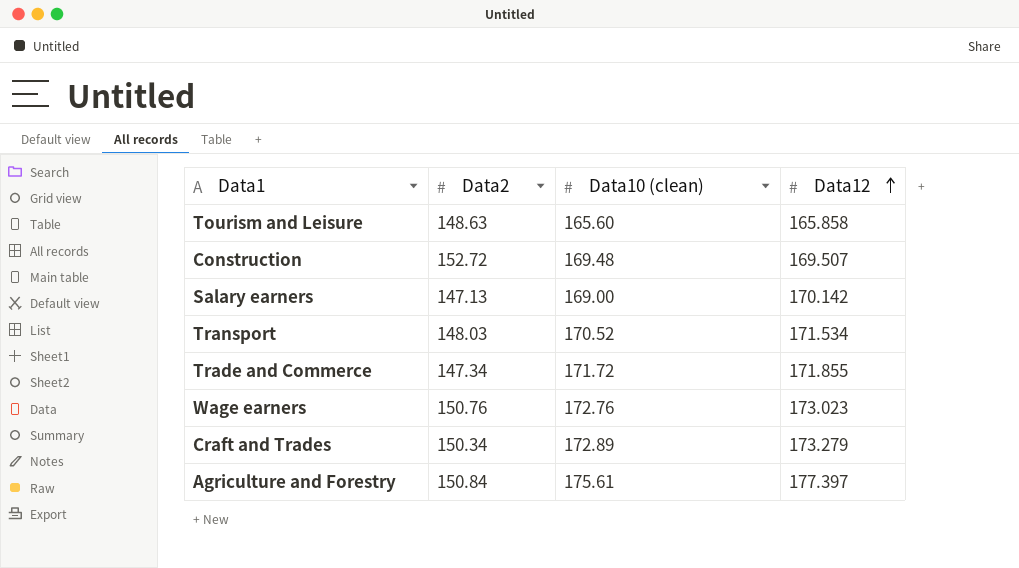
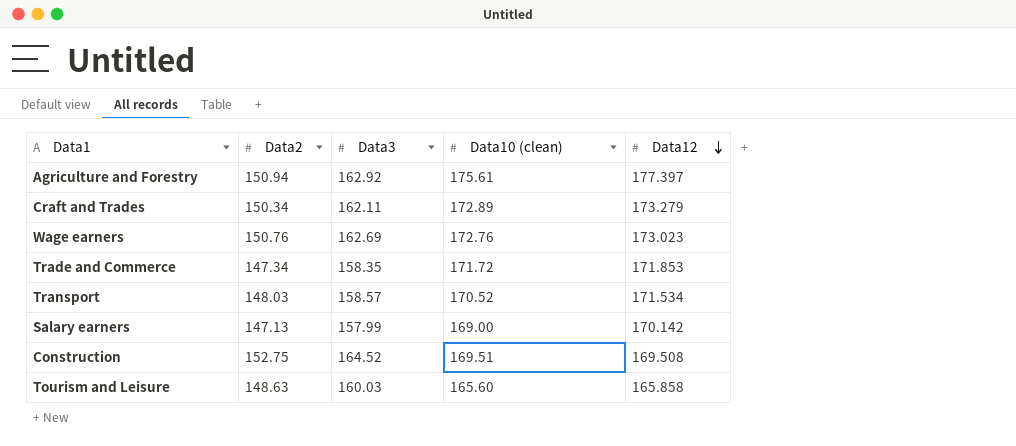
row order: Data12 ascending -> Data12 descending
column Data3 | position: none -> 3
Agriculture and Forestry | Data2: 150.84 -> 150.94
Trade and Commerce | Data12: 171.855 -> 171.853
Construction | Data2: 152.72 -> 152.75
Construction | Data10 (clean): 169.48 -> 169.51
Construction | Data12: 169.507 -> 169.508

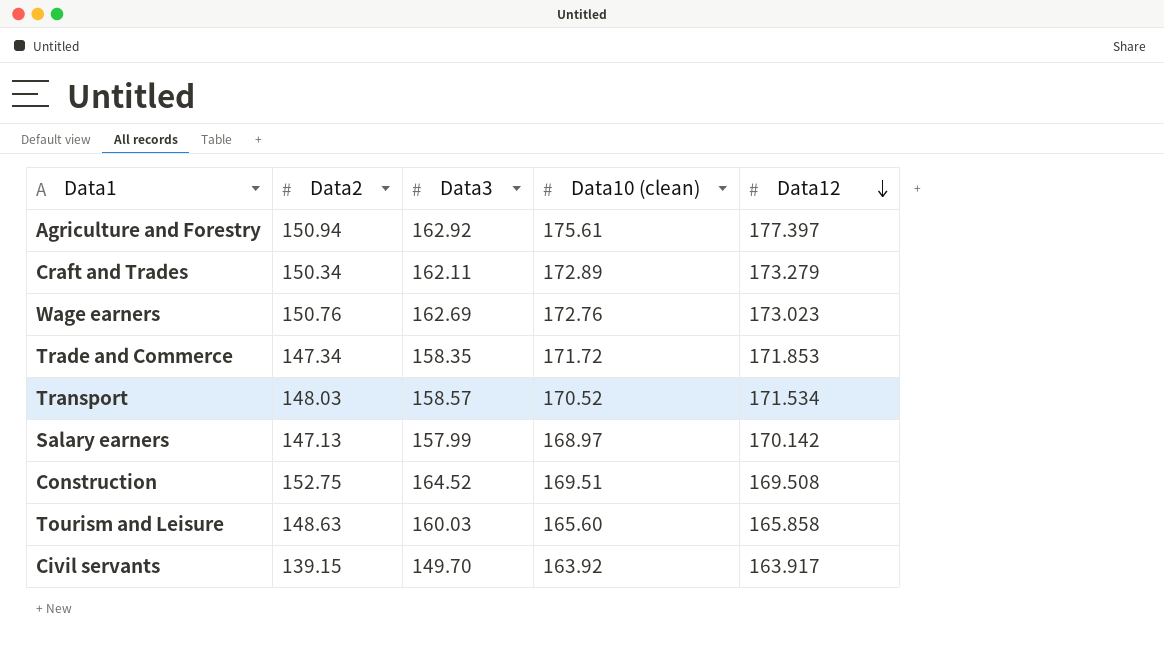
Salary earners | Data10 (clean): 169.00 -> 168.97
row Civil servants: none -> 139.15 | 149.70 | 163.92 | 163.917

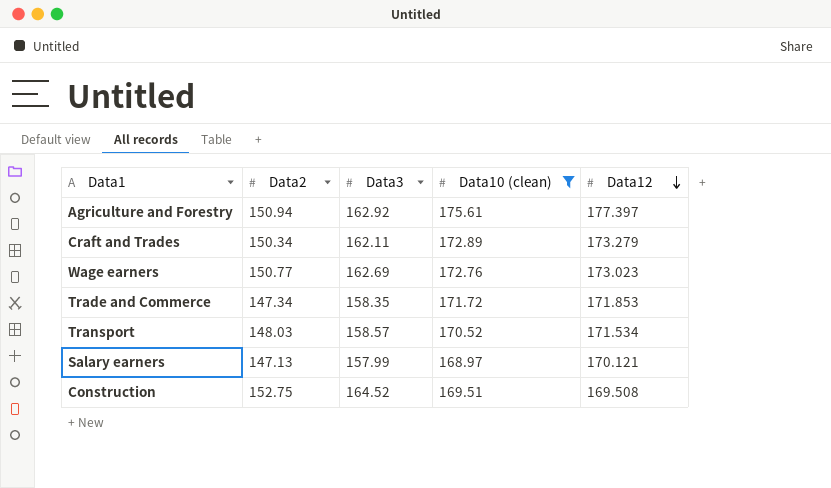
filter: none -> Data10 (clean) >= 168.97
Wage earners | Data2: 150.76 -> 150.77
Salary earners | Data12: 170.142 -> 170.121

